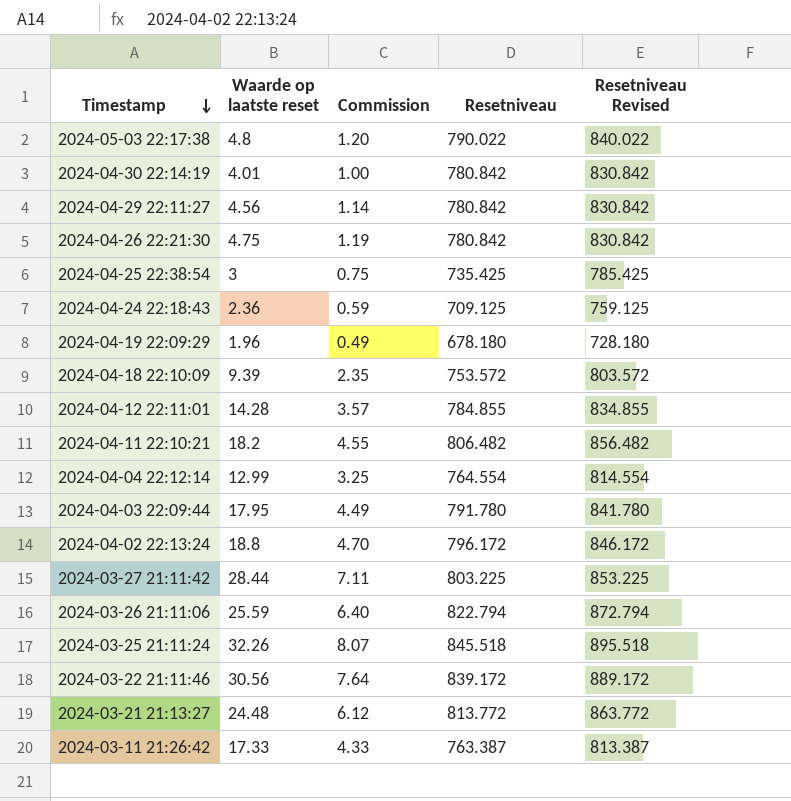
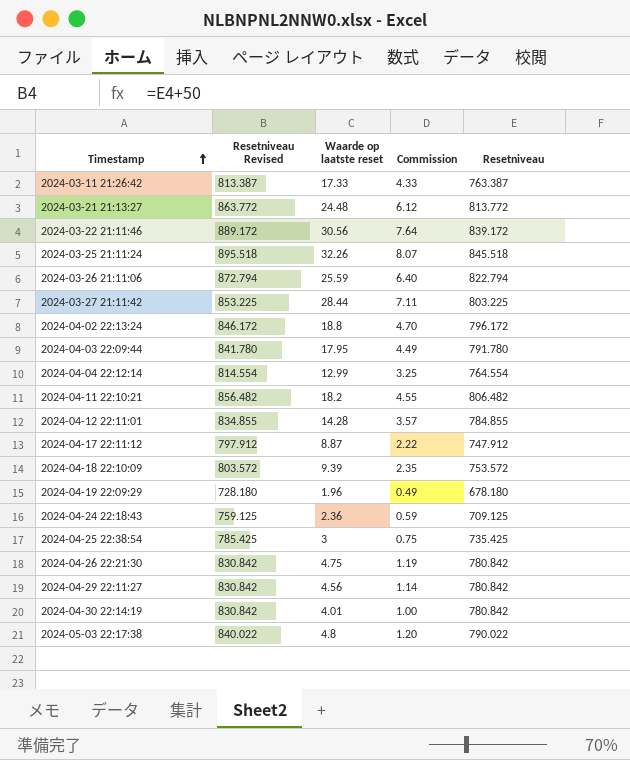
row order: Timestamp descending -> Timestamp ascending
column Resetniveau Revised | position: 5 -> 2
row 2024-04-17 22:11:12: none -> 797.912 | 8.87 | 2.22 | 747.912

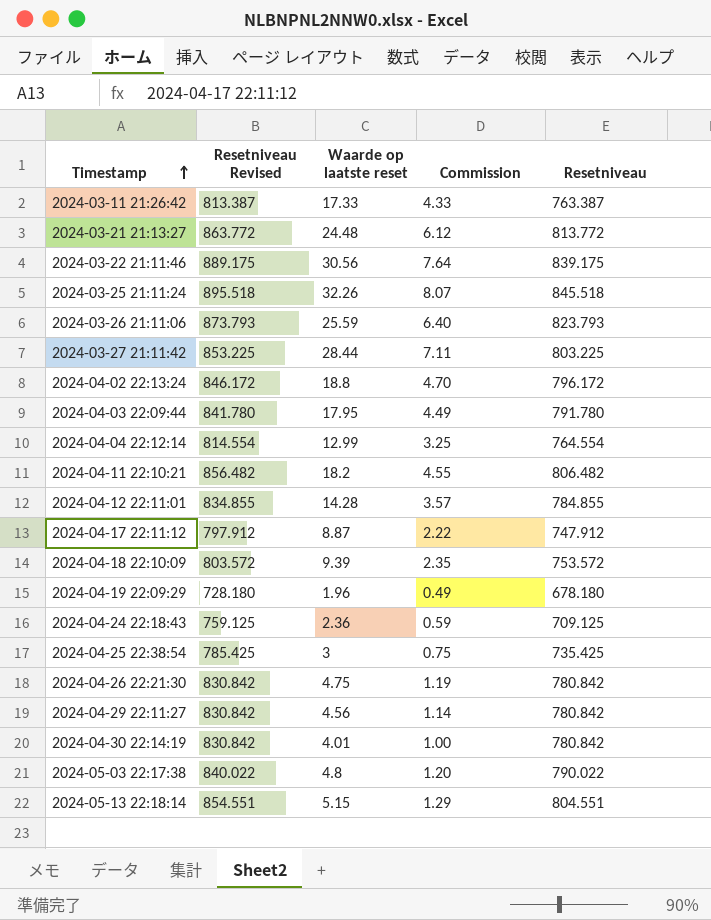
2024-03-22 21:11:46 | Resetniveau Revised: 889.172 -> 889.175
2024-03-22 21:11:46 | Resetniveau: 839.172 -> 839.175
2024-03-26 21:11:06 | Resetniveau Revised: 872.794 -> 873.793
2024-03-26 21:11:06 | Resetniveau: 822.794 -> 823.793
row 2024-05-13 22:18:14: none -> 854.551 | 5.15 | 1.29 | 804.551

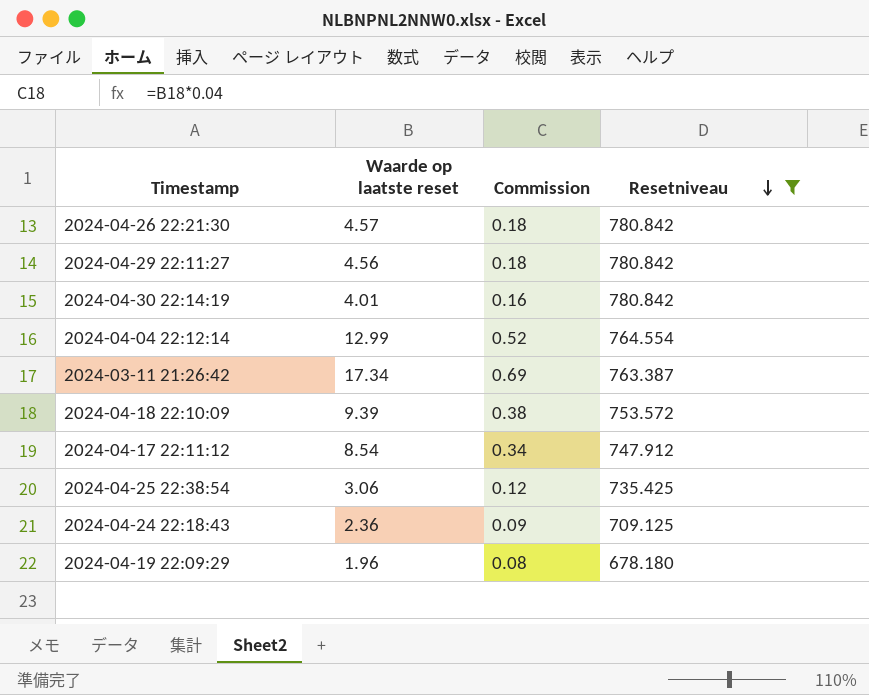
filter: none -> Resetniveau <= 780.842
row order: Timestamp ascending -> Resetniveau descending
column Resetniveau Revised | formula: [Resetniveau] + 50 -> none
column Commission | formula: [Waarde op laatste reset] * 0.25 -> [Waarde op laatste reset] * 0.04
2024-04-26 22:21:30 | Waarde op laatste reset: 4.75 -> 4.57
2024-03-11 21:26:42 | Waarde op laatste reset: 17.33 -> 17.34
2024-04-17 22:11:12 | Waarde op laatste reset: 8.87 -> 8.54
2024-04-25 22:38:54 | Waarde op laatste reset: 3 -> 3.06

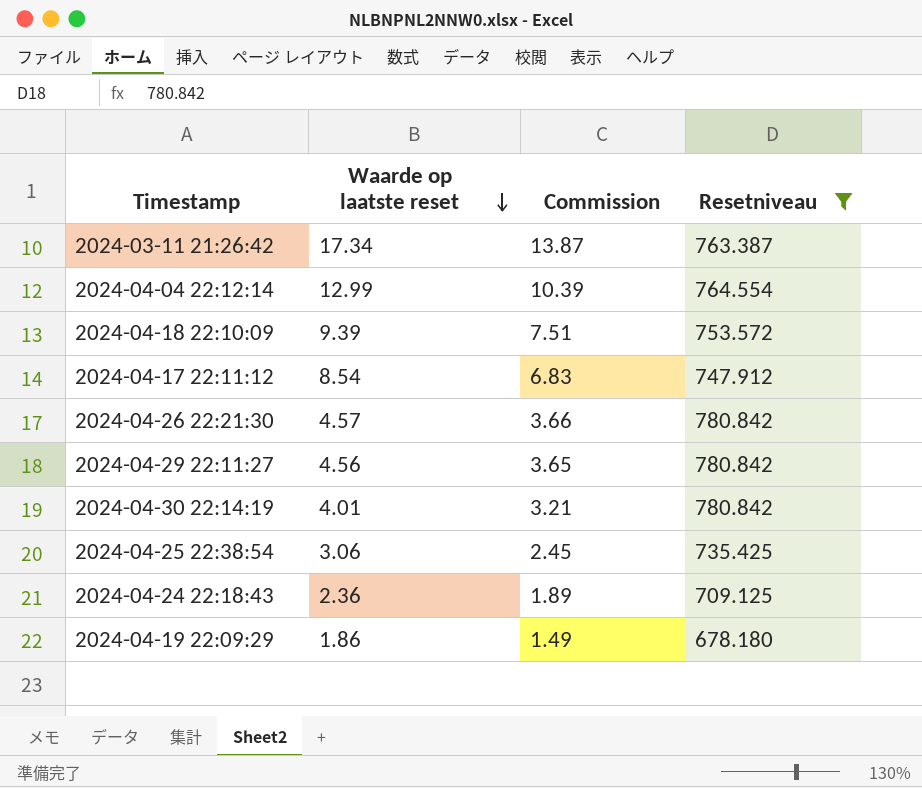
row order: Resetniveau descending -> Waarde op laatste reset descending
column Commission | formula: [Waarde op laatste reset] * 0.04 -> [Waarde op laatste reset] * 0.8
2024-04-19 22:09:29 | Waarde op laatste reset: 1.96 -> 1.86

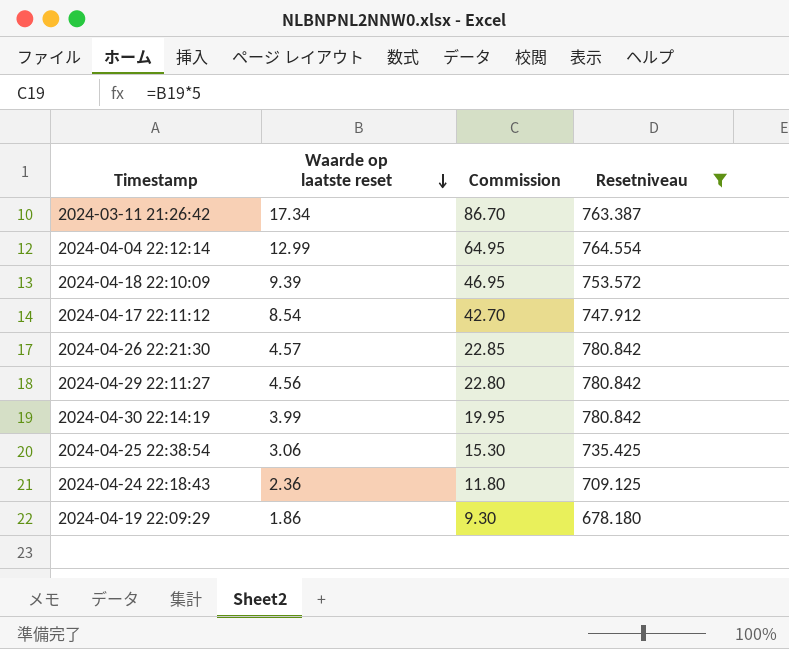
column Commission | formula: [Waarde op laatste reset] * 0.8 -> [Waarde op laatste reset] * 5
2024-04-30 22:14:19 | Waarde op laatste reset: 4.01 -> 3.99

